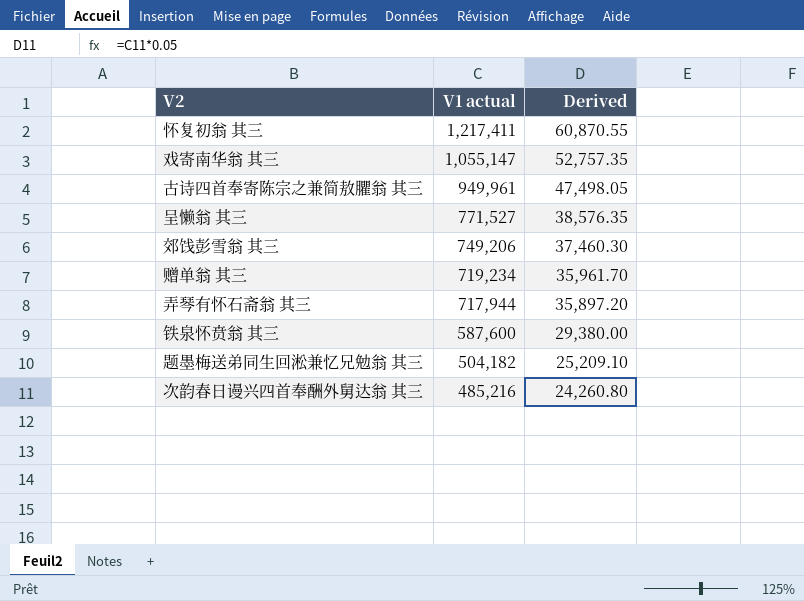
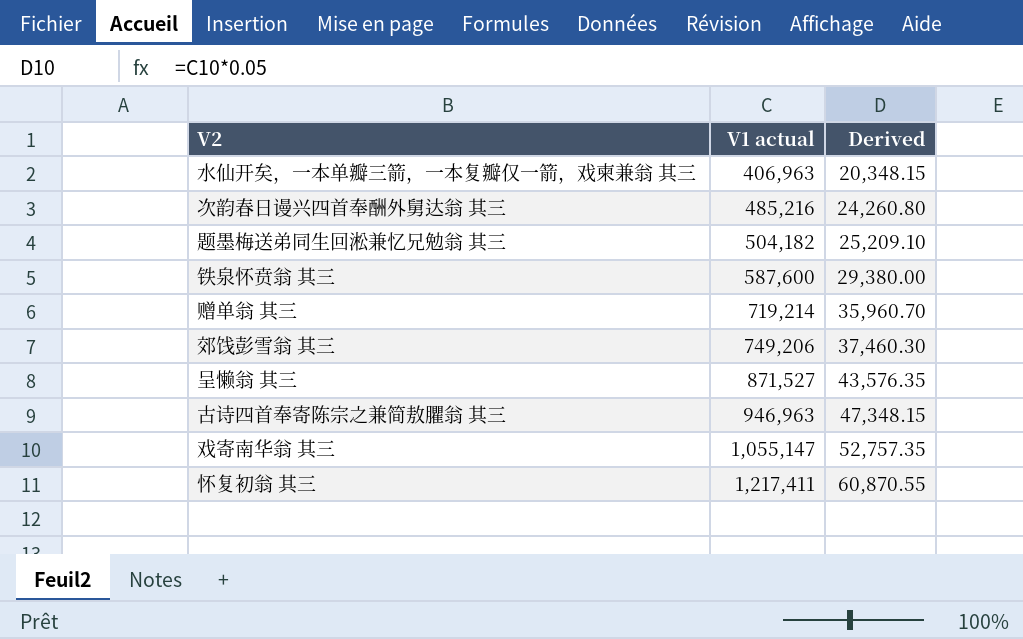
row order: V1 actual descending -> V1 actual ascending
row 弄琴有怀石斋翁 其三: 717,944 | 35,897.20 -> none
row 水仙开矣，一本单瓣三箭，一本复瓣仅一箭，戏柬兼翁 其三: none -> 406,963 | 20,348.15
赠单翁 其三 | V1 actual: 719,234 -> 719,214
赠单翁 其三 | Derived: 35,961.70 -> 35,960.70
呈懒翁 其三 | V1 actual: 771,527 -> 871,527
呈懒翁 其三 | Derived: 38,576.35 -> 43,576.35
古诗四首奉寄陈宗之兼简敖臞翁 其三 | V1 actual: 949,961 -> 946,963
古诗四首奉寄陈宗之兼简敖臞翁 其三 | Derived: 47,498.05 -> 47,348.15

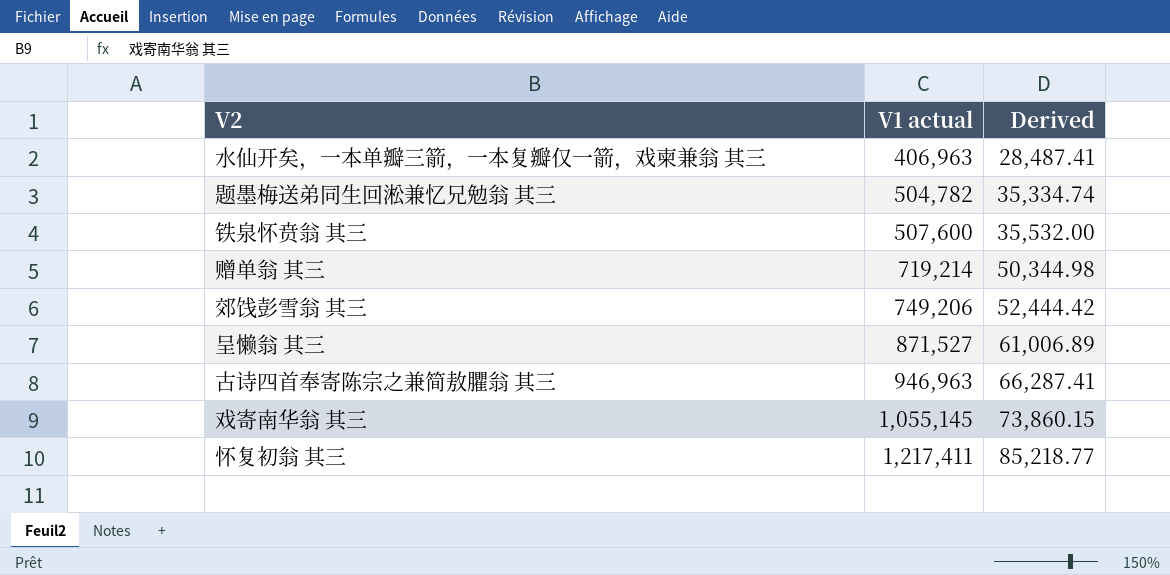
column Derived | formula: [V1 actual] * 0.05 -> [V1 actual] * 0.07
row 次韵春日谩兴四首奉酬外舅达翁 其三: 485,216 | 24,260.80 -> none
题墨梅送弟同生回淞兼忆兄勉翁 其三 | V1 actual: 504,182 -> 504,782
铁泉怀贲翁 其三 | V1 actual: 587,600 -> 507,600
戏寄南华翁 其三 | V1 actual: 1,055,147 -> 1,055,145

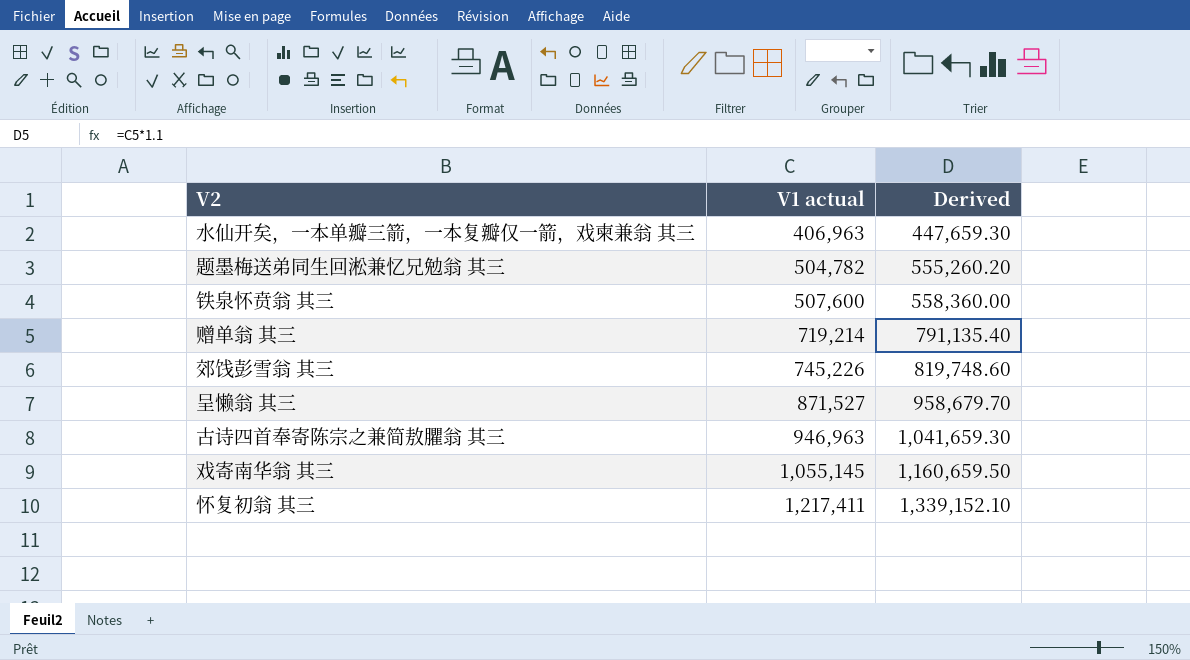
column Derived | formula: [V1 actual] * 0.07 -> [V1 actual] * 1.1
郊饯彭雪翁 其三 | V1 actual: 749,206 -> 745,226

